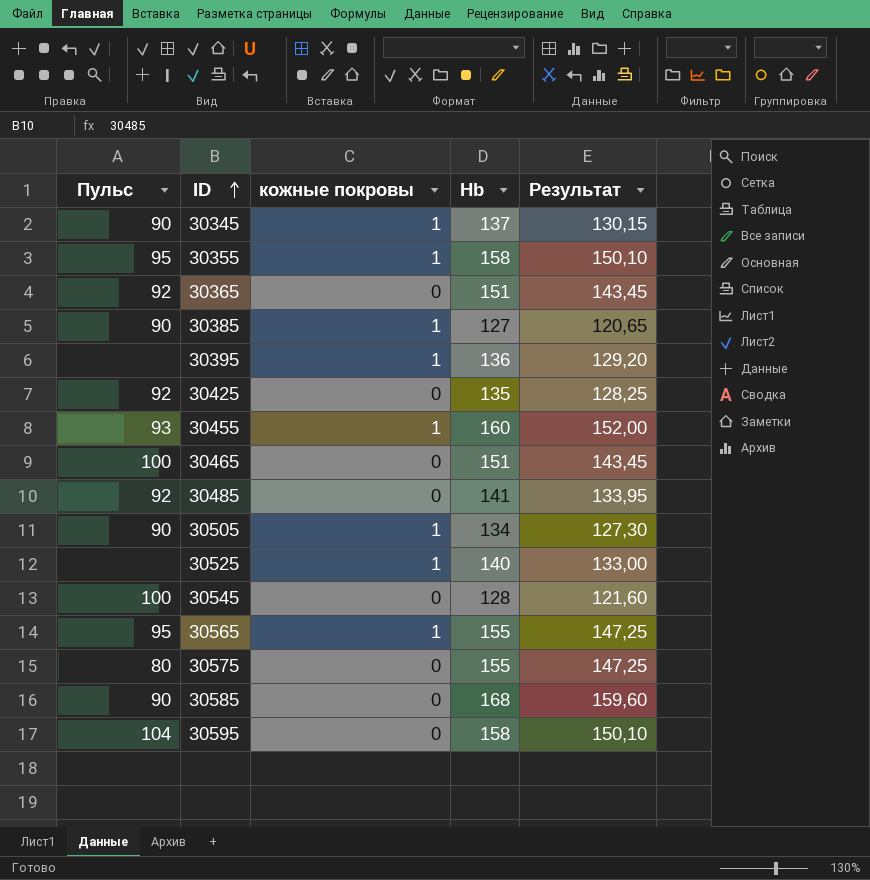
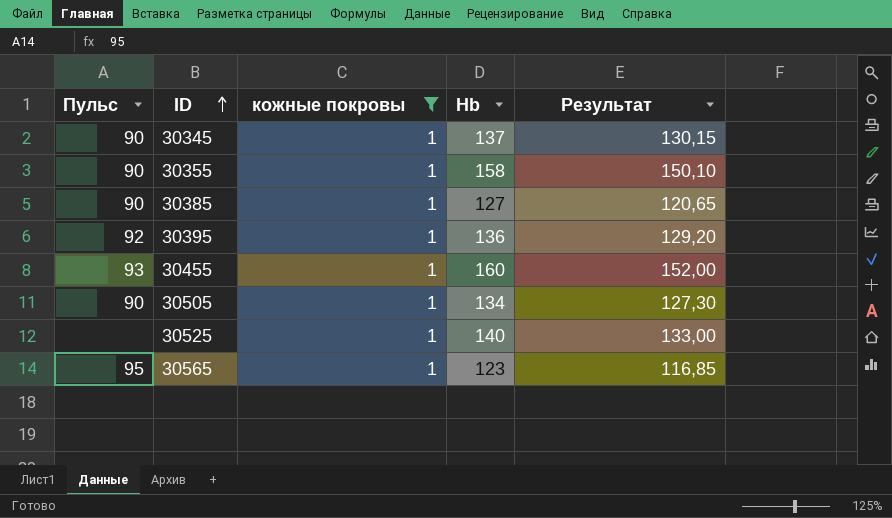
filter: none -> кожные покровы = 1
30355 | Пульс: 95 -> 90
30395 | Пульс: none -> 92
30565 | Hb: 155 -> 123
30565 | Результат: 147,25 -> 116,85

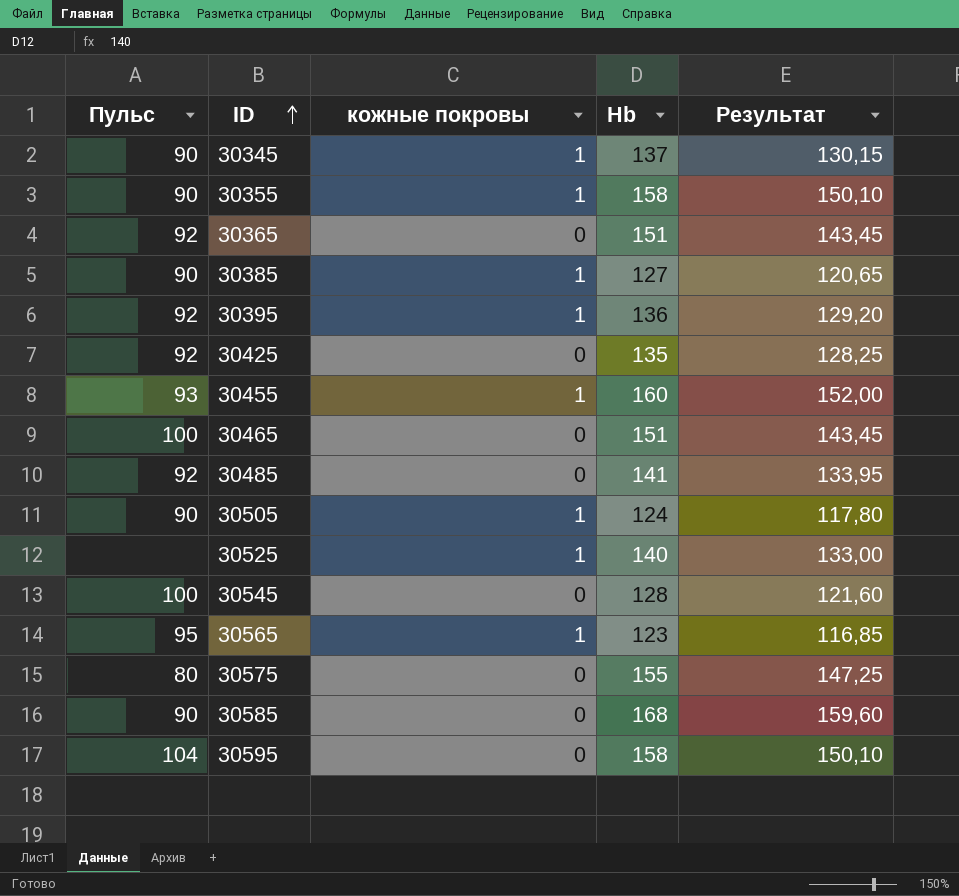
filter: кожные покровы = 1 -> none
30505 | Hb: 134 -> 124
30505 | Результат: 127,30 -> 117,80

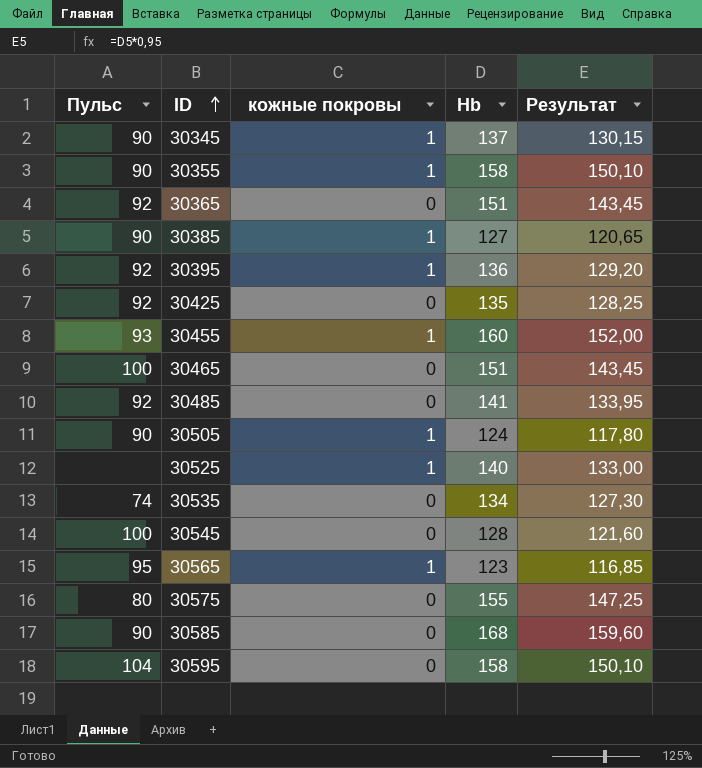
row 30535: none -> 74 | 0 | 134 | 127,30

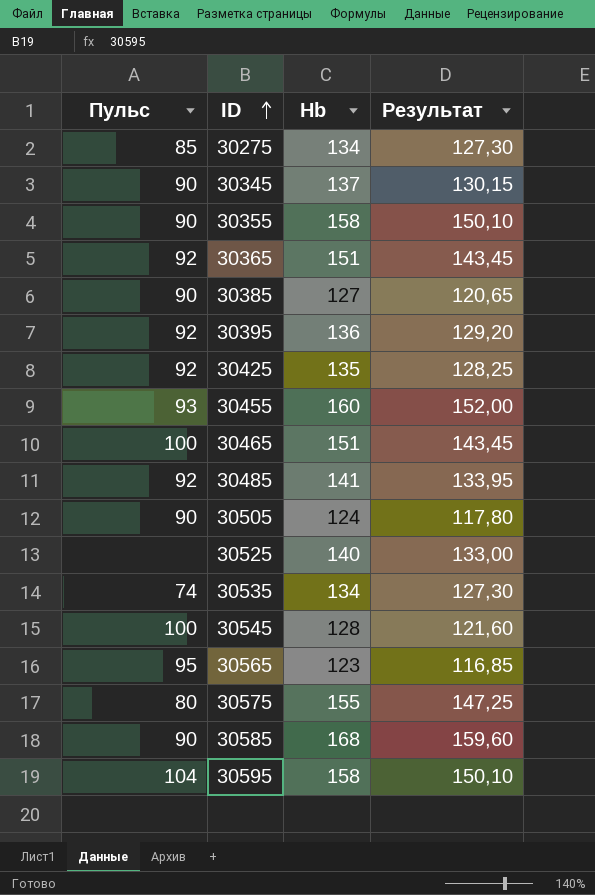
column кожные покровы | position: 3 -> none
row 30275: none -> 85 | 134 | 127,30

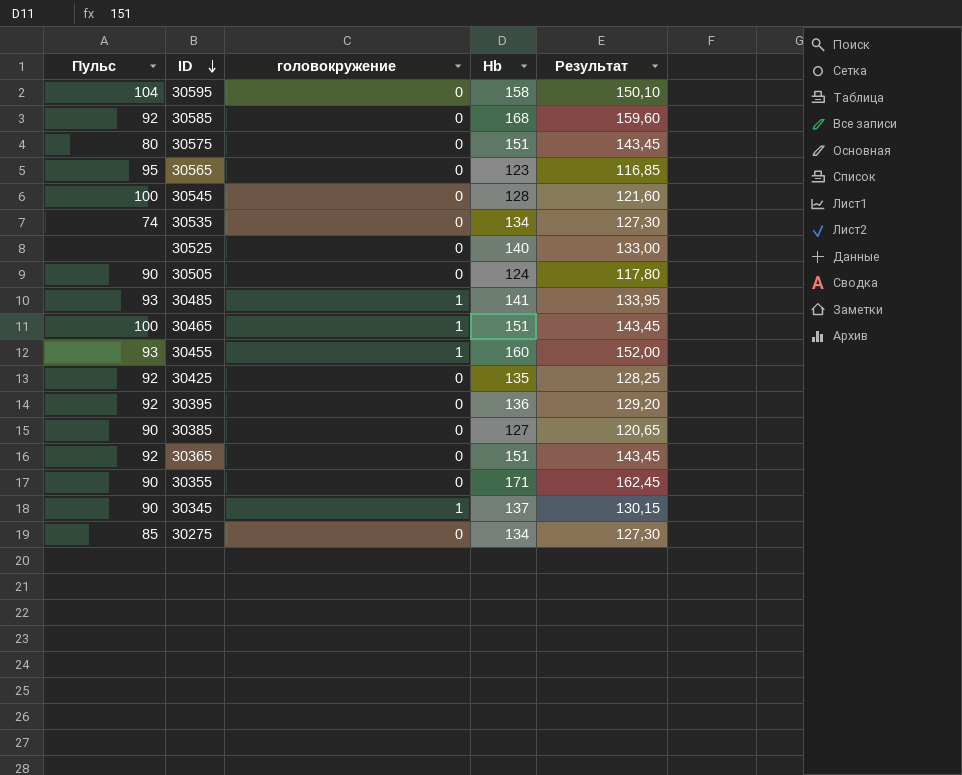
row order: ID ascending -> ID descending
column головокружение | position: none -> 3
30585 | Пульс: 90 -> 92
30575 | Hb: 155 -> 151
30575 | Результат: 147,25 -> 143,45
30485 | Пульс: 92 -> 93
30355 | Hb: 158 -> 171
30355 | Результат: 150,10 -> 162,45

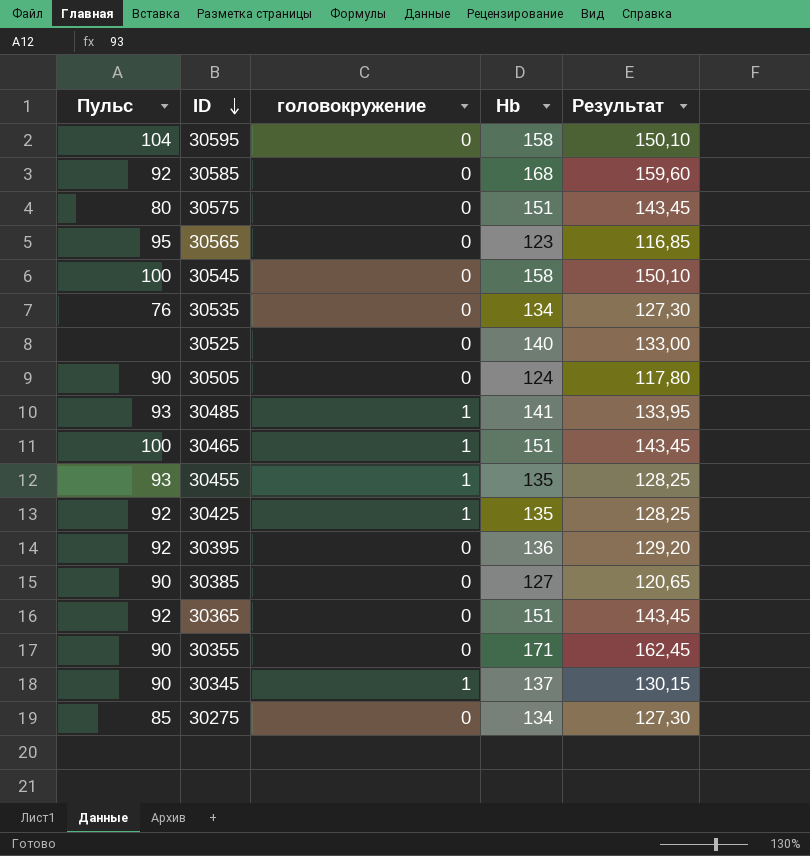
30545 | Hb: 128 -> 158
30545 | Результат: 121,60 -> 150,10
30535 | Пульс: 74 -> 76
30455 | Hb: 160 -> 135
30455 | Результат: 152,00 -> 128,25
30425 | головокружение: 0 -> 1

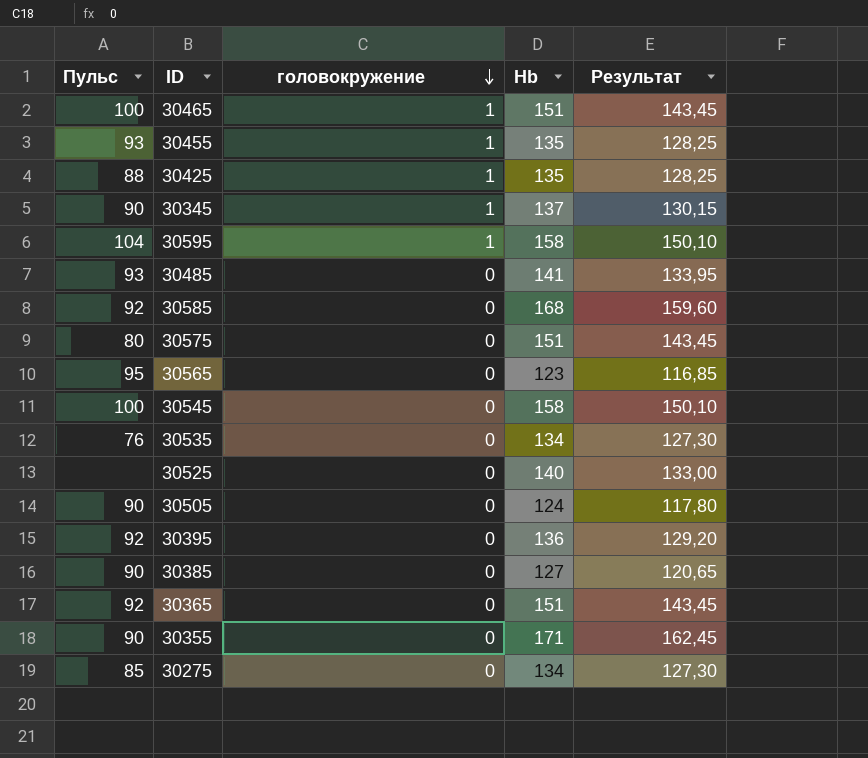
row order: ID descending -> головокружение descending
30425 | Пульс: 92 -> 88
30595 | головокружение: 0 -> 1
30485 | головокружение: 1 -> 0

